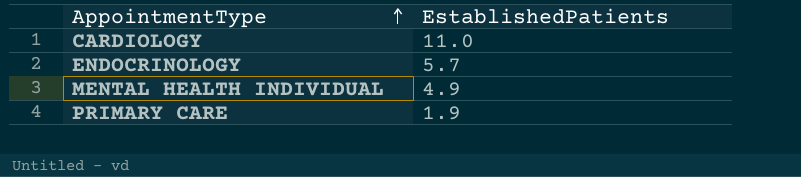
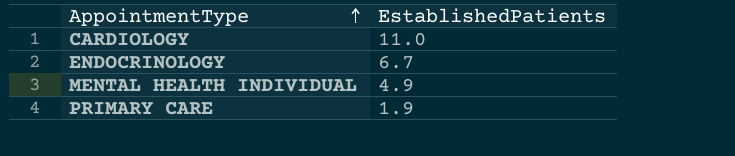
ENDOCRINOLOGY | EstablishedPatients: 5.7 -> 6.7

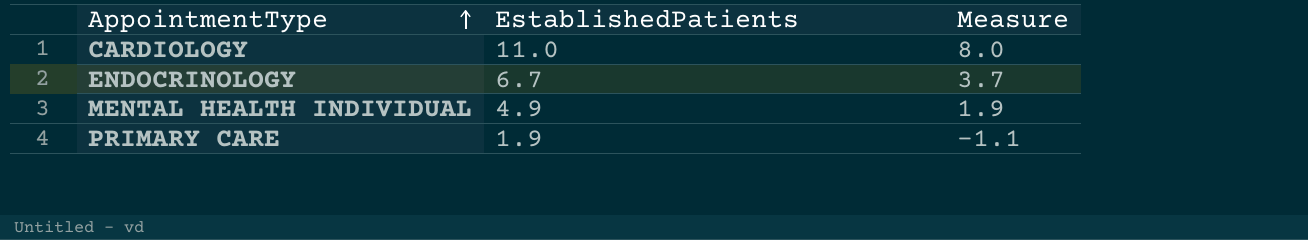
column Measure | formula: none -> [EstablishedPatients] - 3

